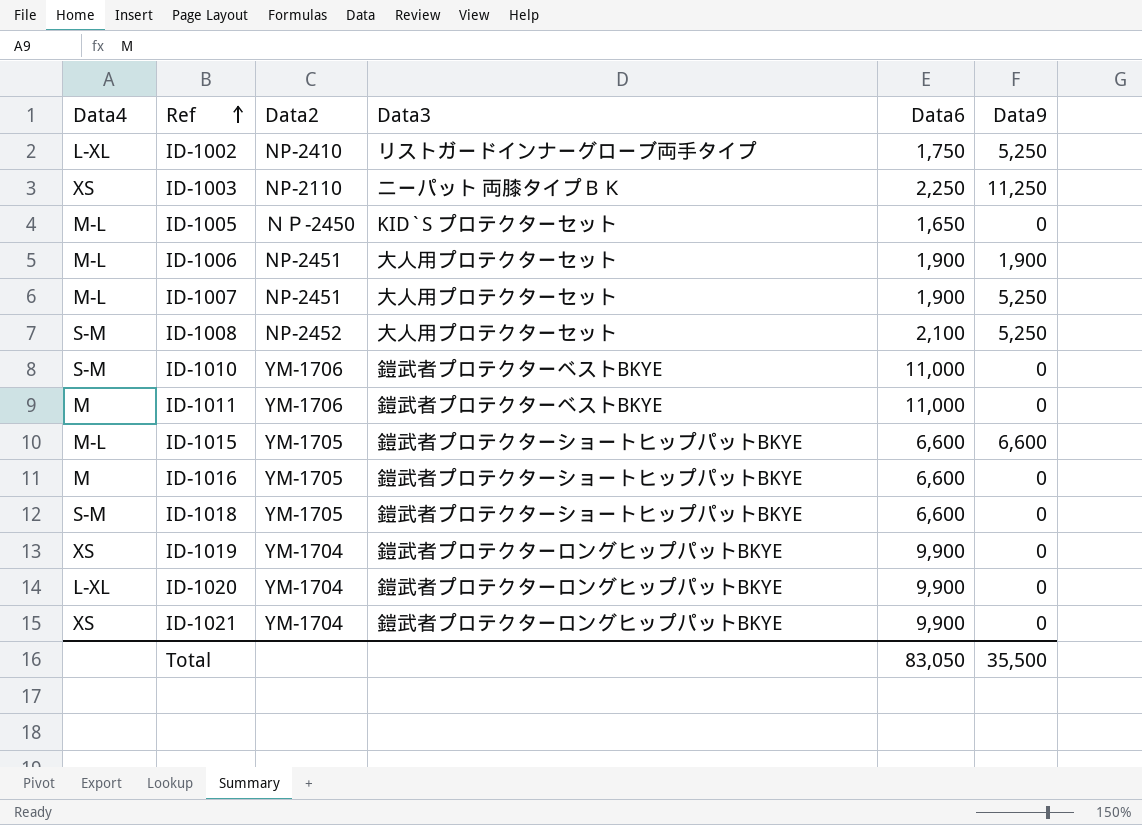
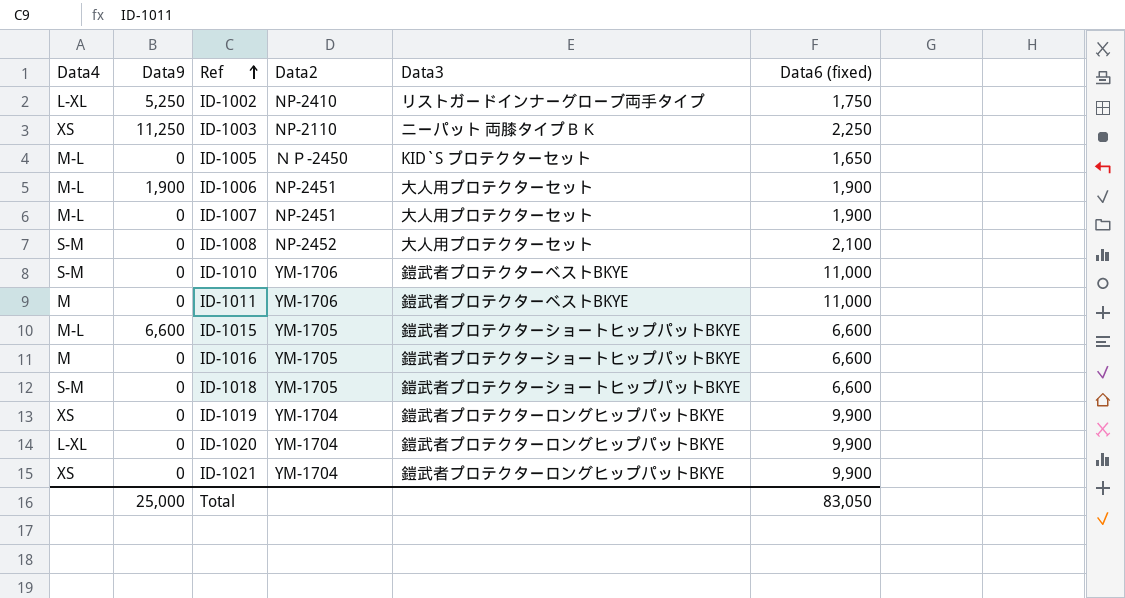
column Data9 | position: 6 -> 2
column name: Data6 -> Data6 (fixed)
ID-1007 | Data9: 5,250 -> 0
ID-1008 | Data9: 5,250 -> 0
Total | Data9: 35,500 -> 25,000

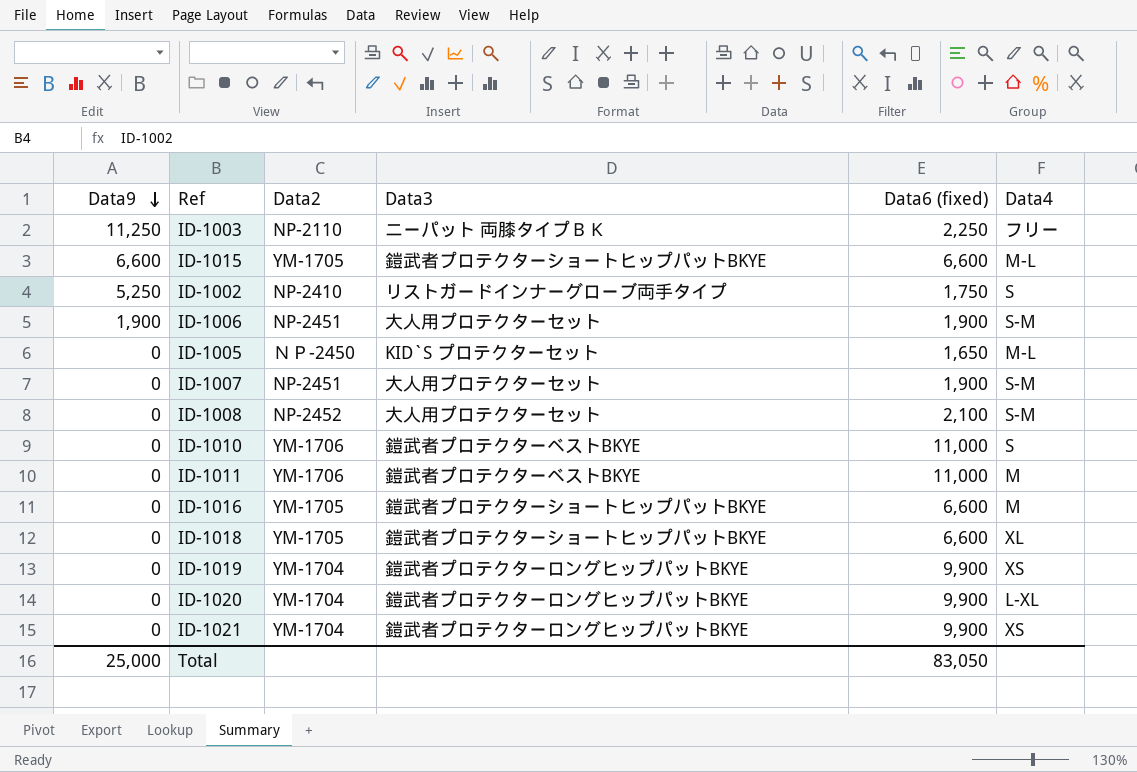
row order: Ref ascending -> Data9 descending
column Data4 | position: 1 -> 6
ID-1003 | Data4: XS -> フリー
ID-1002 | Data4: L-XL -> S
ID-1006 | Data4: M-L -> S-M
ID-1007 | Data4: M-L -> S-M
ID-1010 | Data4: S-M -> S
ID-1018 | Data4: S-M -> XL

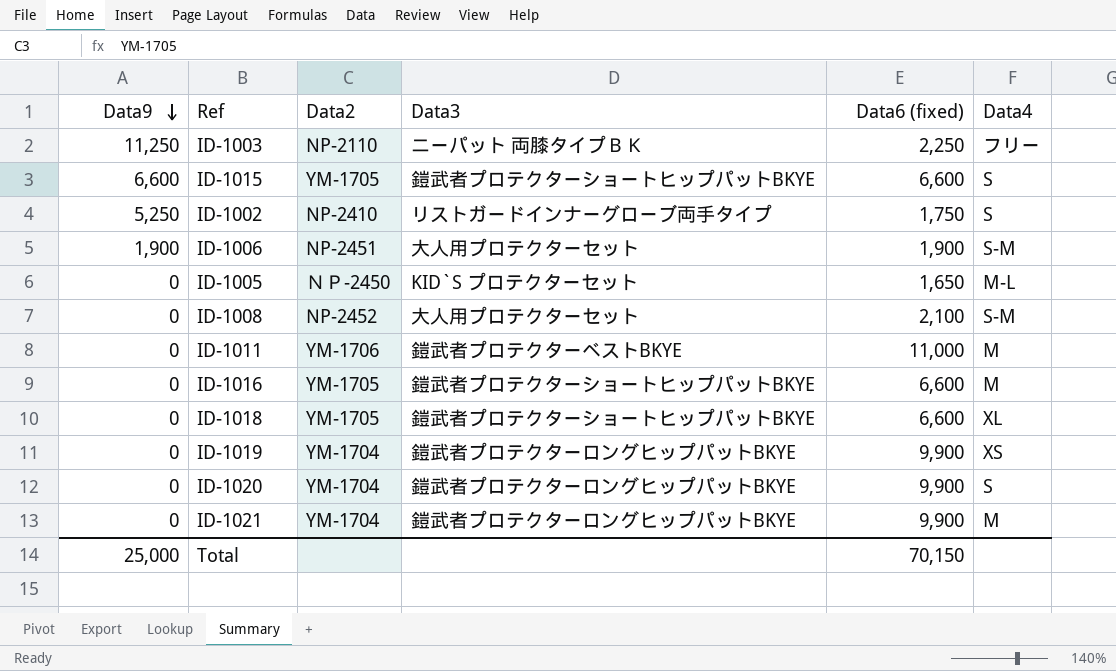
row ID-1007: 0 | NP-2451 | 大人用プロテクターセット | 1,900 | S-M -> none
row ID-1010: 0 | YM-1706 | 鎧武者プロテクターベストBKYE | 11,000 | S -> none
ID-1015 | Data4: M-L -> S
ID-1020 | Data4: L-XL -> S
ID-1021 | Data4: XS -> M
Total | Data6 (fixed): 83,050 -> 70,150

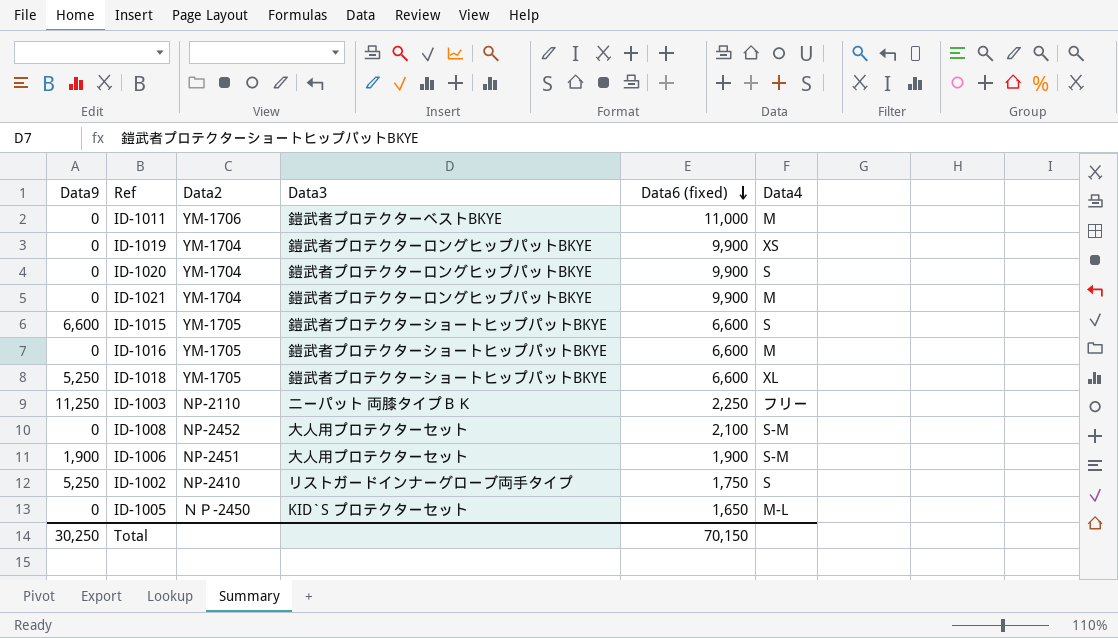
row order: Data9 descending -> Data6 (fixed) descending
ID-1018 | Data9: 0 -> 5,250
Total | Data9: 25,000 -> 30,250

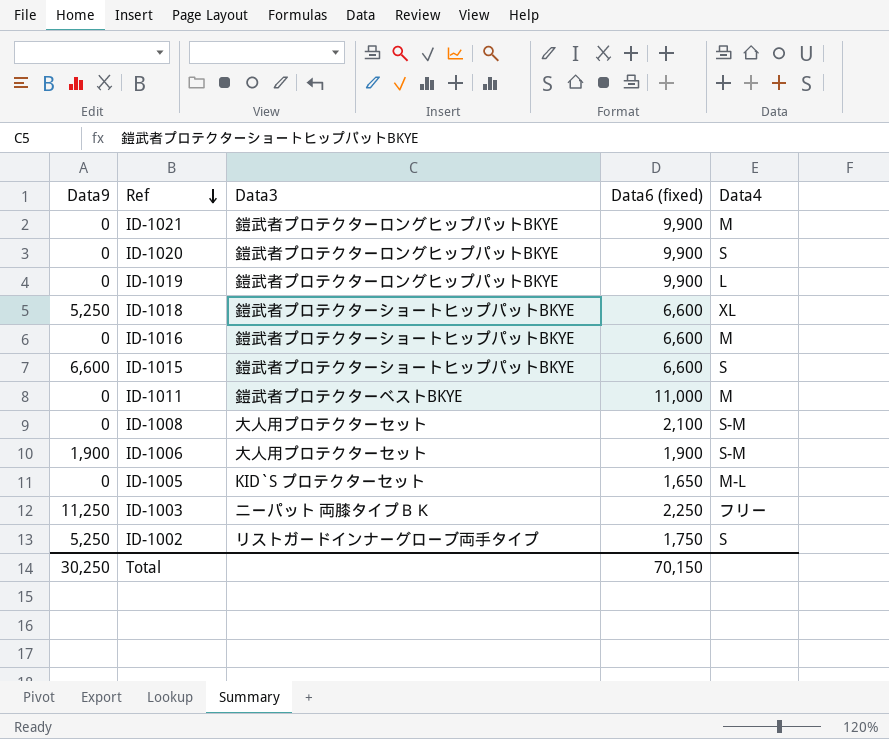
row order: Data6 (fixed) descending -> Ref descending
column Data2 | position: 3 -> none
ID-1019 | Data4: XS -> L

